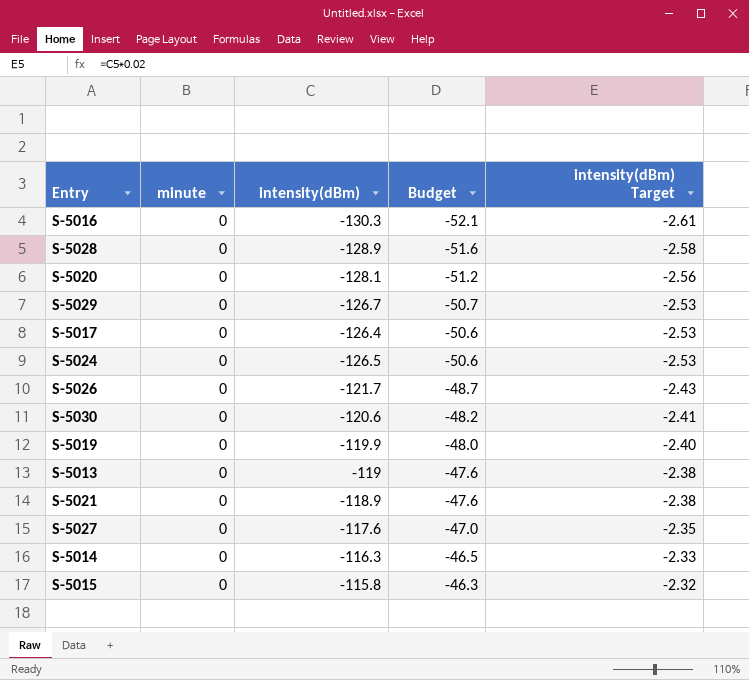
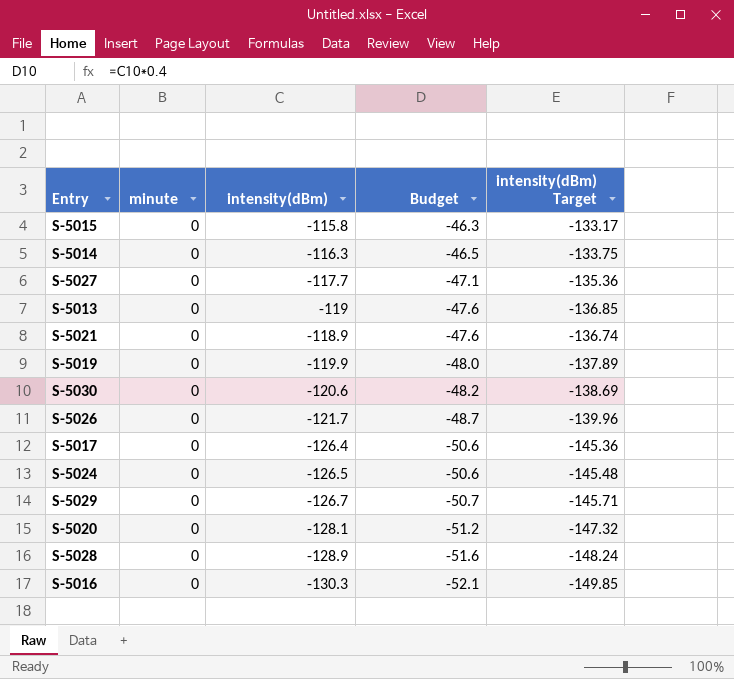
row order: Budget ascending -> Budget descending
column intensity(dBm) Target | formula: [intensity(dBm)] * 0.02 -> [intensity(dBm)] * 1.15
S-5027 | intensity(dBm): -117.6 -> -117.7
S-5027 | Budget: -47.0 -> -47.1

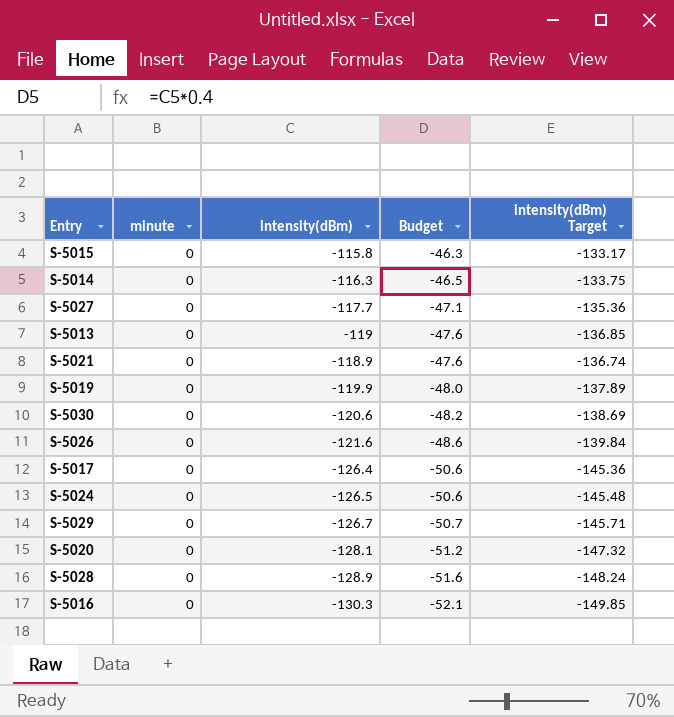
S-5026 | intensity(dBm): -121.7 -> -121.6
S-5026 | Budget: -48.7 -> -48.6
S-5026 | intensity(dBm) Target: -139.96 -> -139.84

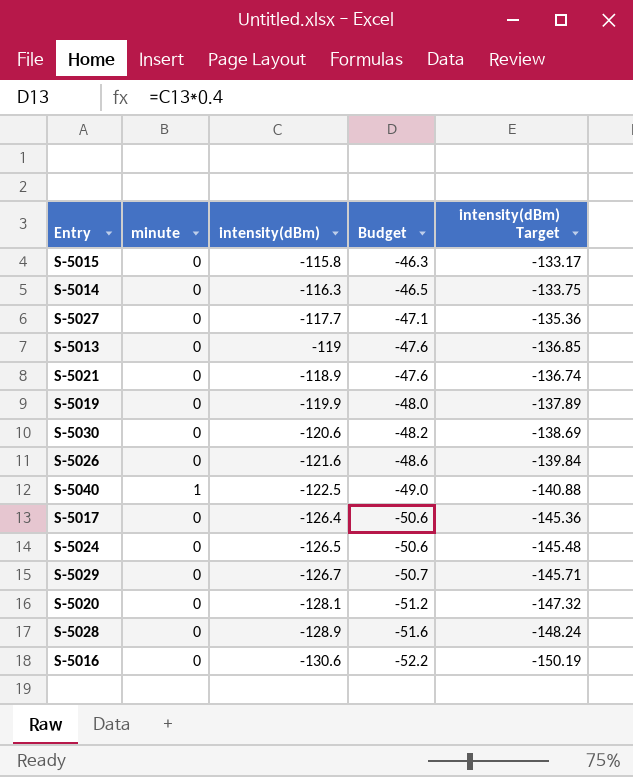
row S-5040: none -> 1 | -122.5 | -49.0 | -140.88
S-5016 | intensity(dBm): -130.3 -> -130.6
S-5016 | Budget: -52.1 -> -52.2
S-5016 | intensity(dBm) Target: -149.85 -> -150.19

